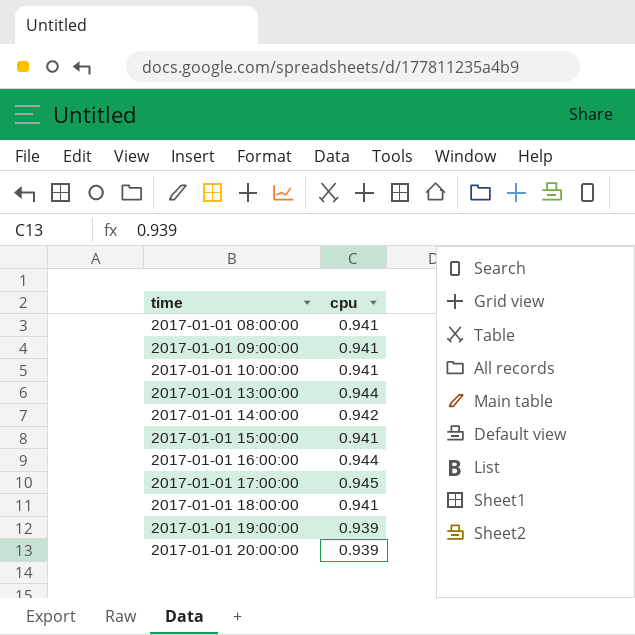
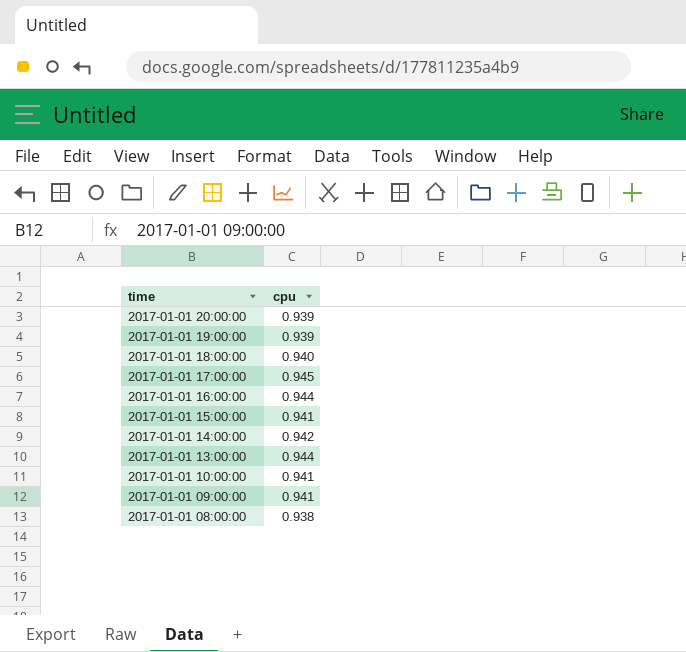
row order: time ascending -> time descending
2017-01-01 18:00:00 | cpu: 0.941 -> 0.940
2017-01-01 08:00:00 | cpu: 0.941 -> 0.938

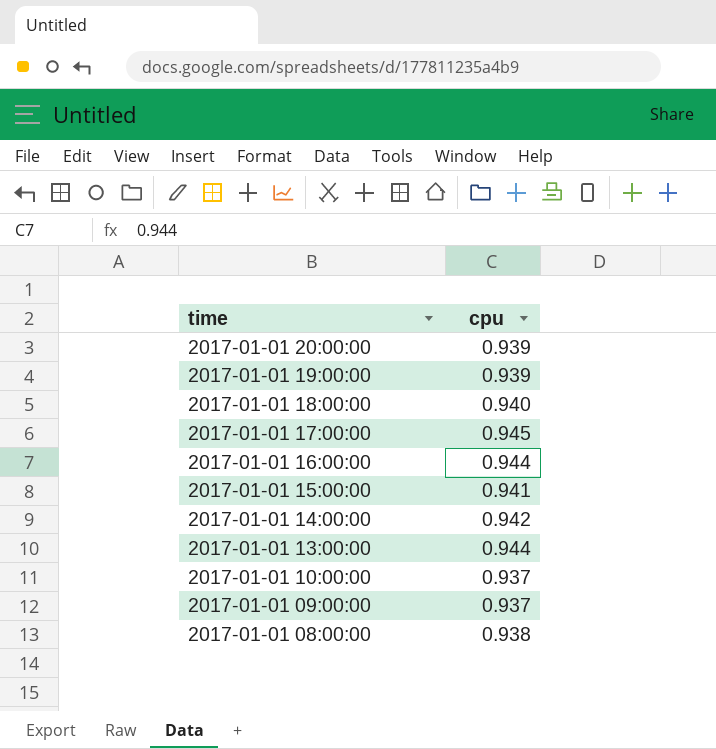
2017-01-01 10:00:00 | cpu: 0.941 -> 0.937
2017-01-01 09:00:00 | cpu: 0.941 -> 0.937

